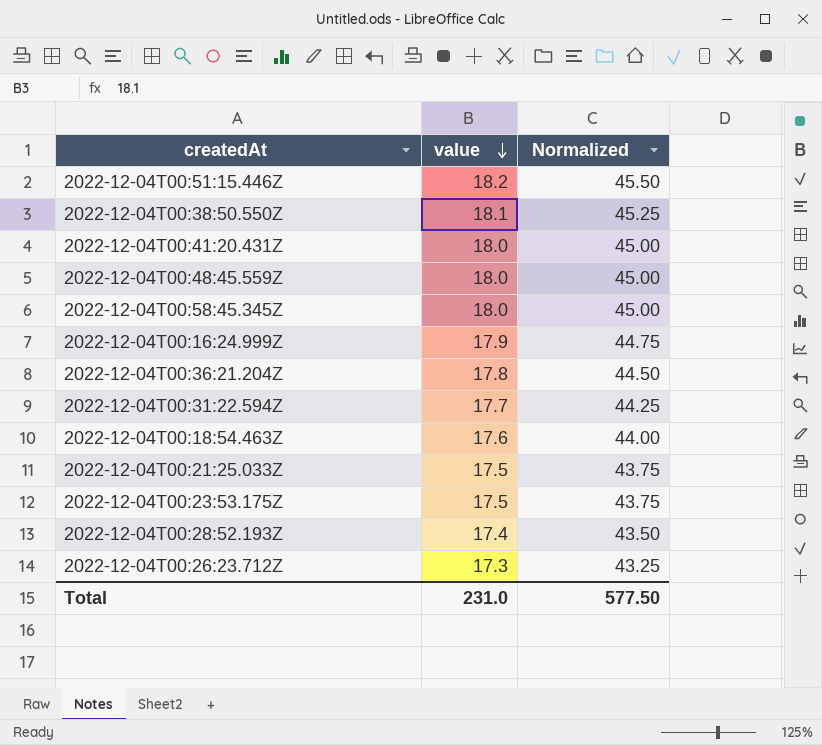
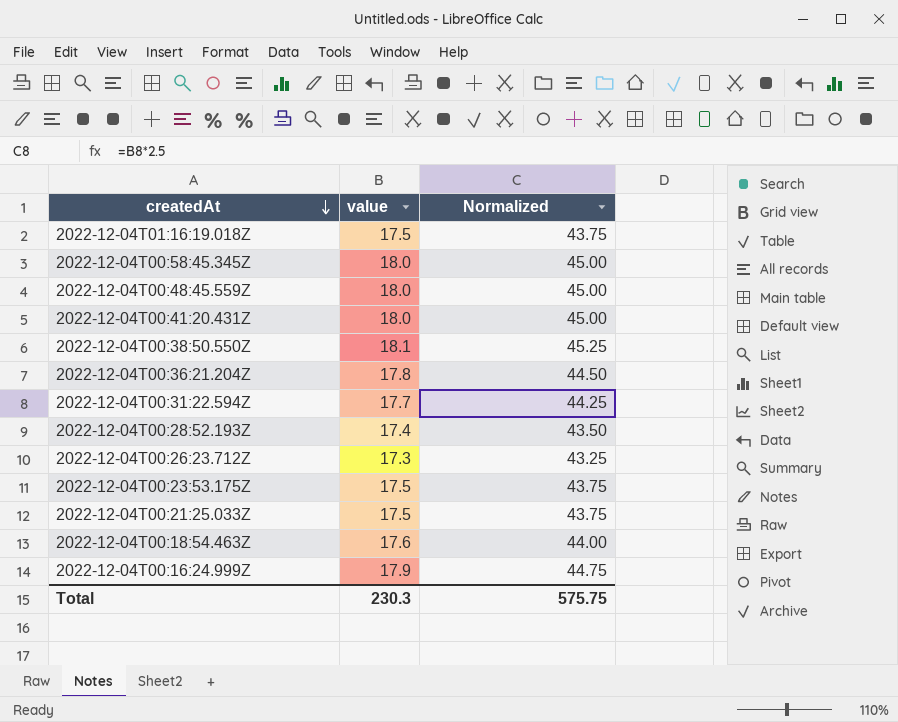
row order: value descending -> createdAt descending
row 2022-12-04T00:51:15.446Z: 18.2 | 45.50 -> none
row 2022-12-04T01:16:19.018Z: none -> 17.5 | 43.75
Total | value: 231.0 -> 230.3
Total | Normalized: 577.50 -> 575.75

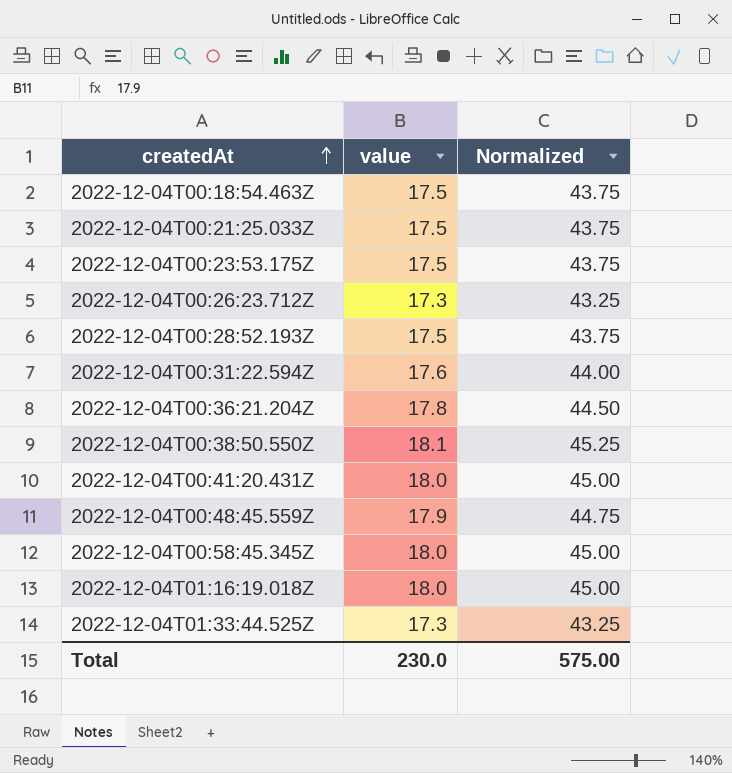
row order: createdAt descending -> createdAt ascending
row 2022-12-04T00:16:24.999Z: 17.9 | 44.75 -> none
2022-12-04T00:18:54.463Z | value: 17.6 -> 17.5
2022-12-04T00:18:54.463Z | Normalized: 44.00 -> 43.75
2022-12-04T00:28:52.193Z | value: 17.4 -> 17.5
2022-12-04T00:28:52.193Z | Normalized: 43.50 -> 43.75
2022-12-04T00:31:22.594Z | value: 17.7 -> 17.6
2022-12-04T00:31:22.594Z | Normalized: 44.25 -> 44.00
2022-12-04T00:48:45.559Z | value: 18.0 -> 17.9
2022-12-04T00:48:45.559Z | Normalized: 45.00 -> 44.75
2022-12-04T01:16:19.018Z | value: 17.5 -> 18.0
2022-12-04T01:16:19.018Z | Normalized: 43.75 -> 45.00
row 2022-12-04T01:33:44.525Z: none -> 17.3 | 43.25
Total | value: 230.3 -> 230.0
Total | Normalized: 575.75 -> 575.00

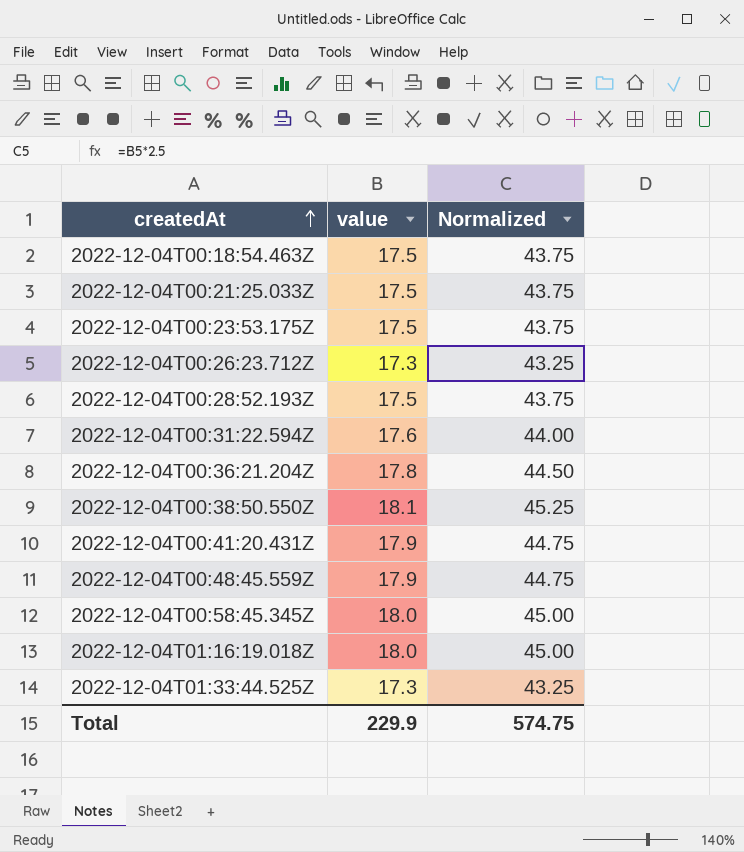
2022-12-04T00:41:20.431Z | value: 18.0 -> 17.9
2022-12-04T00:41:20.431Z | Normalized: 45.00 -> 44.75
Total | value: 230.0 -> 229.9
Total | Normalized: 575.00 -> 574.75

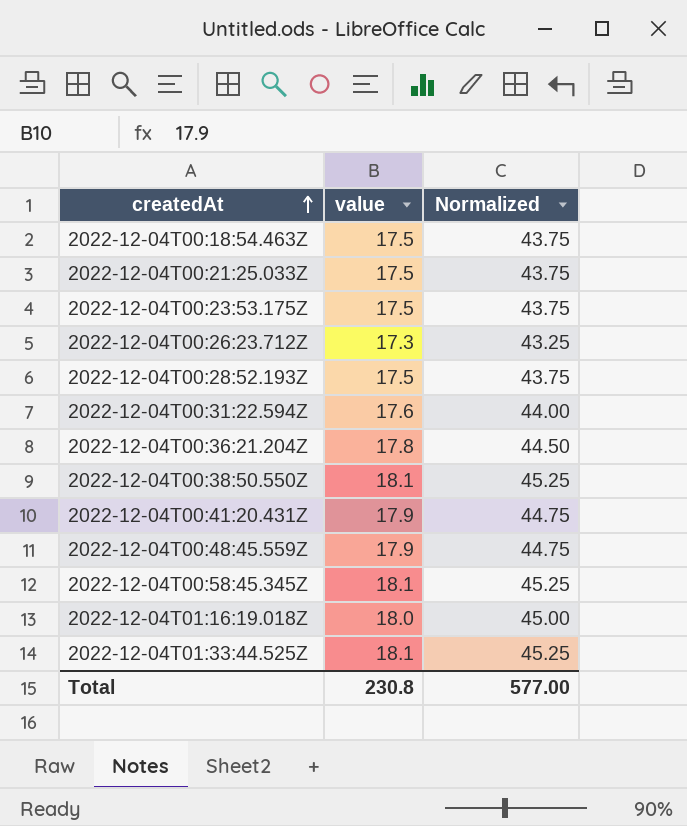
2022-12-04T00:58:45.345Z | value: 18.0 -> 18.1
2022-12-04T00:58:45.345Z | Normalized: 45.00 -> 45.25
2022-12-04T01:33:44.525Z | value: 17.3 -> 18.1
2022-12-04T01:33:44.525Z | Normalized: 43.25 -> 45.25
Total | value: 229.9 -> 230.8
Total | Normalized: 574.75 -> 577.00

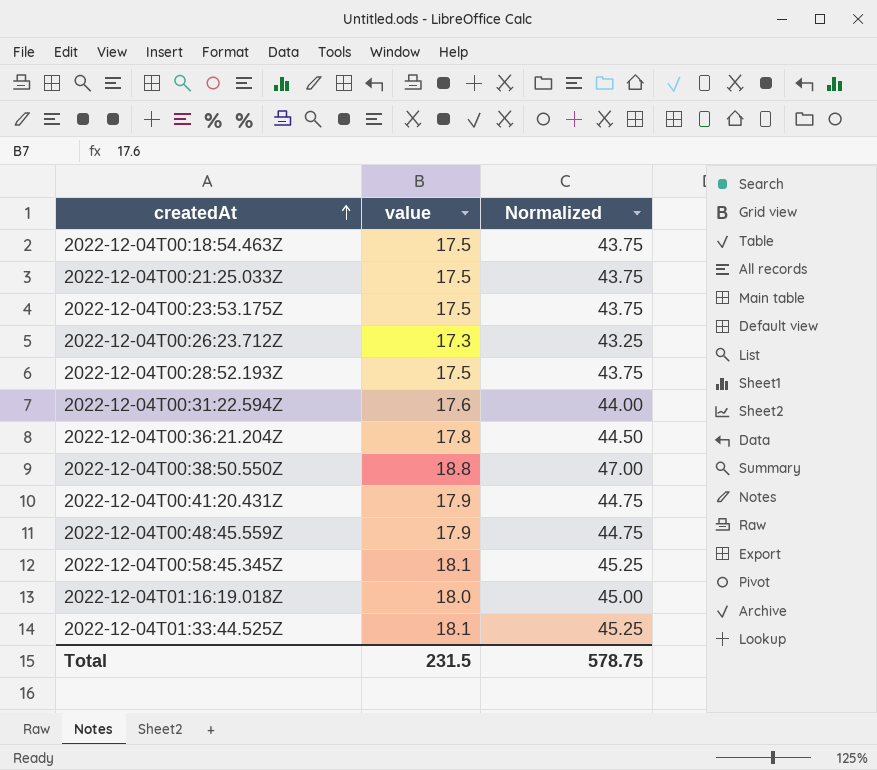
2022-12-04T00:38:50.550Z | value: 18.1 -> 18.8
2022-12-04T00:38:50.550Z | Normalized: 45.25 -> 47.00
Total | value: 230.8 -> 231.5
Total | Normalized: 577.00 -> 578.75

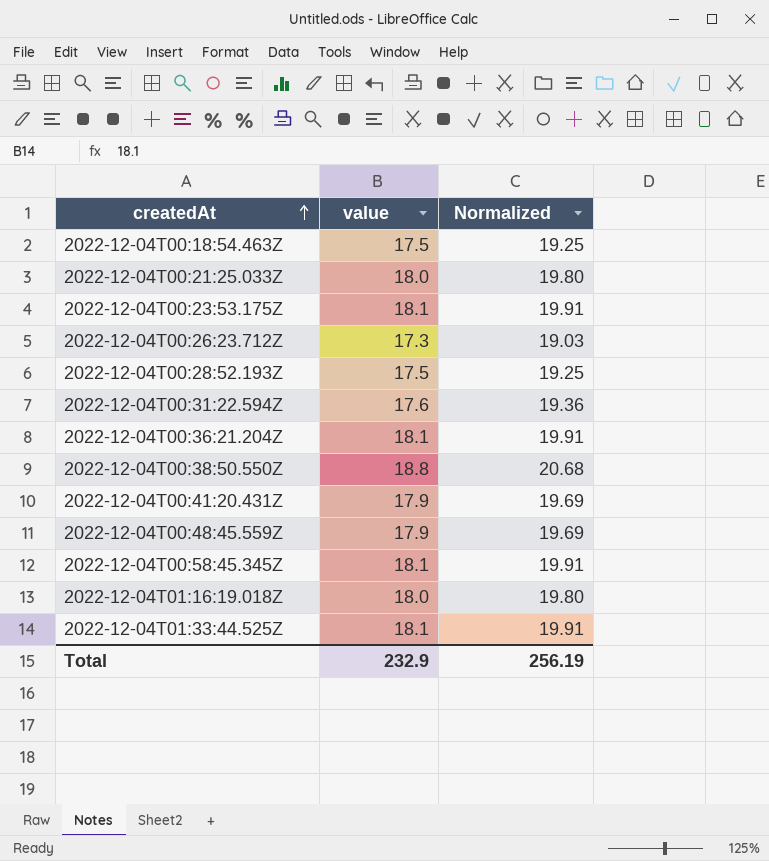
column Normalized | formula: [value] * 2.5 -> [value] * 1.1
2022-12-04T00:21:25.033Z | value: 17.5 -> 18.0
2022-12-04T00:23:53.175Z | value: 17.5 -> 18.1
2022-12-04T00:36:21.204Z | value: 17.8 -> 18.1
Total | value: 231.5 -> 232.9
Total | Normalized: 578.75 -> 256.19

